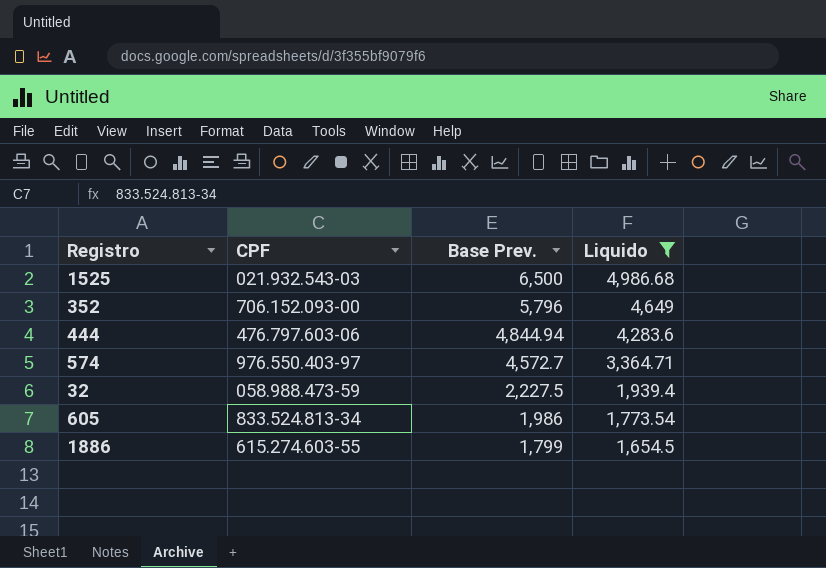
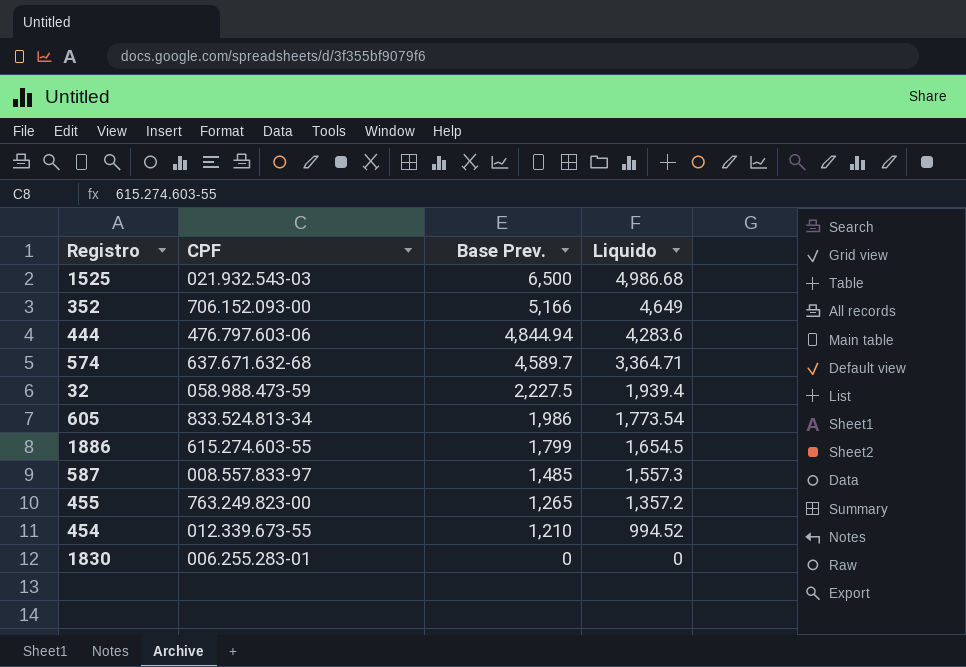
filter: Liquido >= 1,654.5 -> none
352 | Base Prev.: 5,796 -> 5,166
574 | CPF: 976.550.403-97 -> 637.671.632-68
574 | Base Prev.: 4,572.7 -> 4,589.7

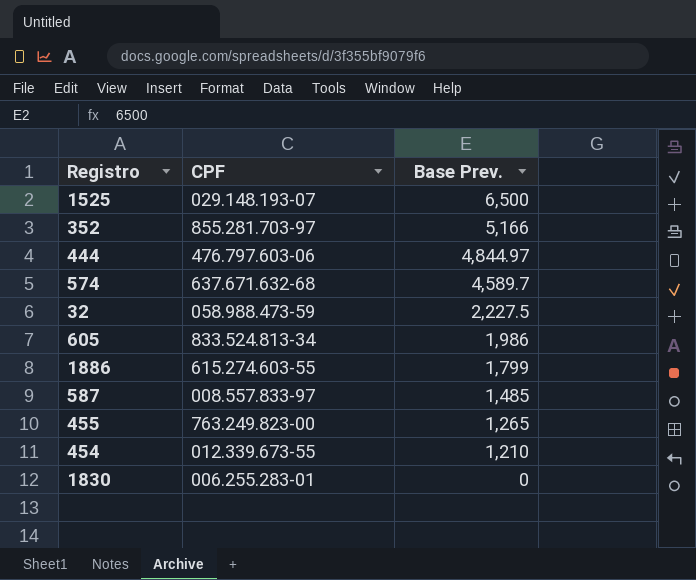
column Liquido | position: 4 -> none
1525 | CPF: 021.932.543-03 -> 029.148.193-07
352 | CPF: 706.152.093-00 -> 855.281.703-97
444 | Base Prev.: 4,844.94 -> 4,844.97

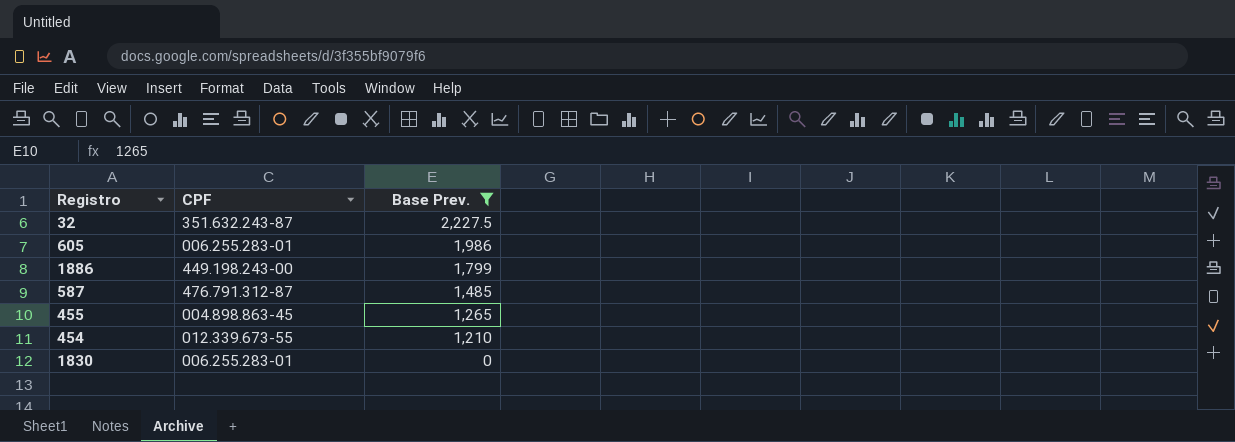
filter: none -> Base Prev. <= 2,227.5
32 | CPF: 058.988.473-59 -> 351.632.243-87
605 | CPF: 833.524.813-34 -> 006.255.283-01
1886 | CPF: 615.274.603-55 -> 449.198.243-00
587 | CPF: 008.557.833-97 -> 476.791.312-87
455 | CPF: 763.249.823-00 -> 004.898.863-45

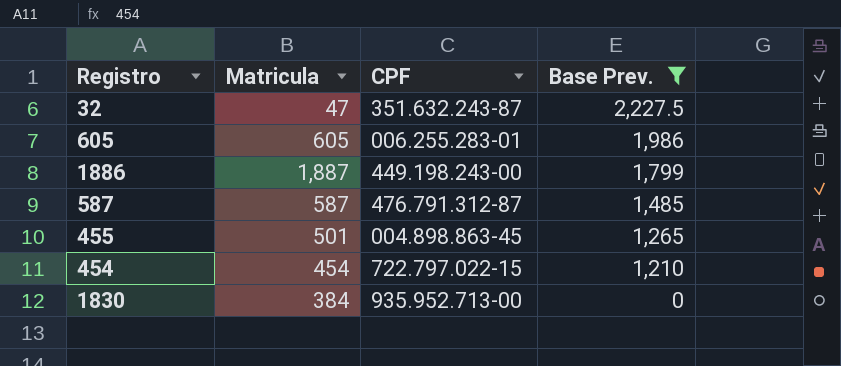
column Matricula | position: none -> 2
454 | CPF: 012.339.673-55 -> 722.797.022-15
1830 | CPF: 006.255.283-01 -> 935.952.713-00

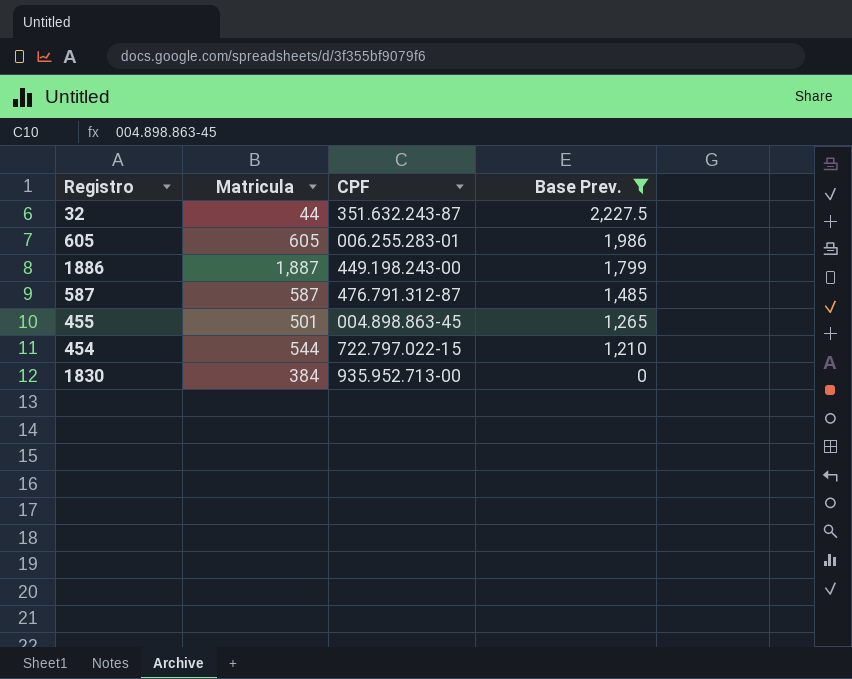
32 | Matricula: 47 -> 44
454 | Matricula: 454 -> 544

